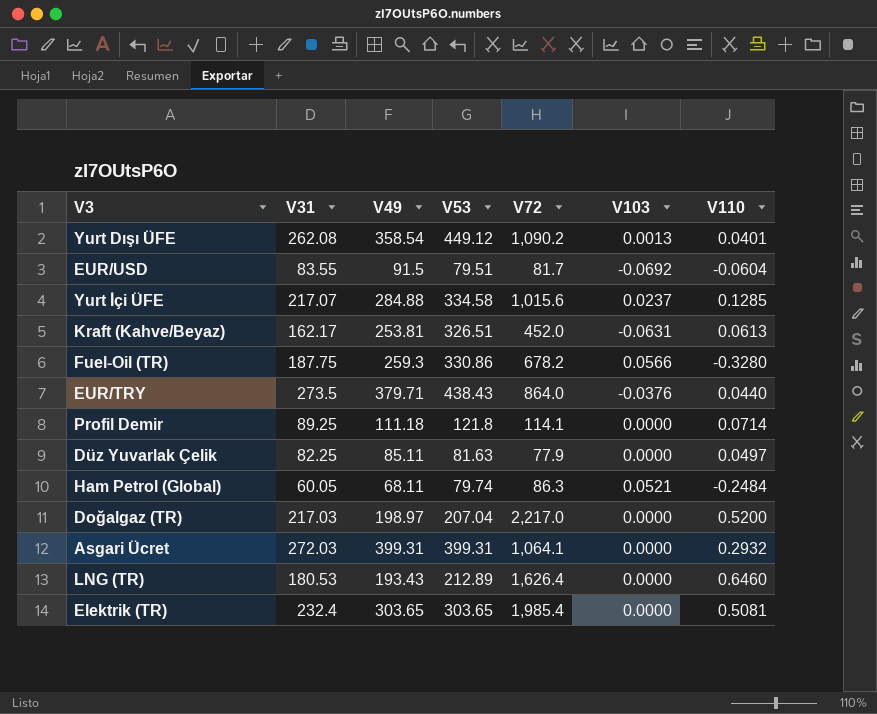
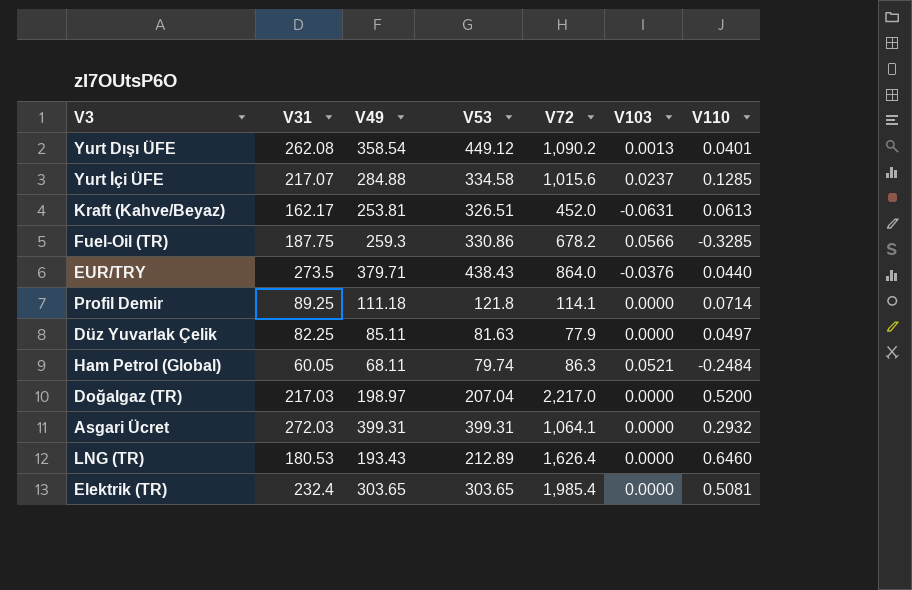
row EUR/USD: 83.55 | 91.5 | 79.51 | 81.7 | -0.0692 | -0.0604 -> none
Fuel-Oil (TR) | V110: -0.3280 -> -0.3285

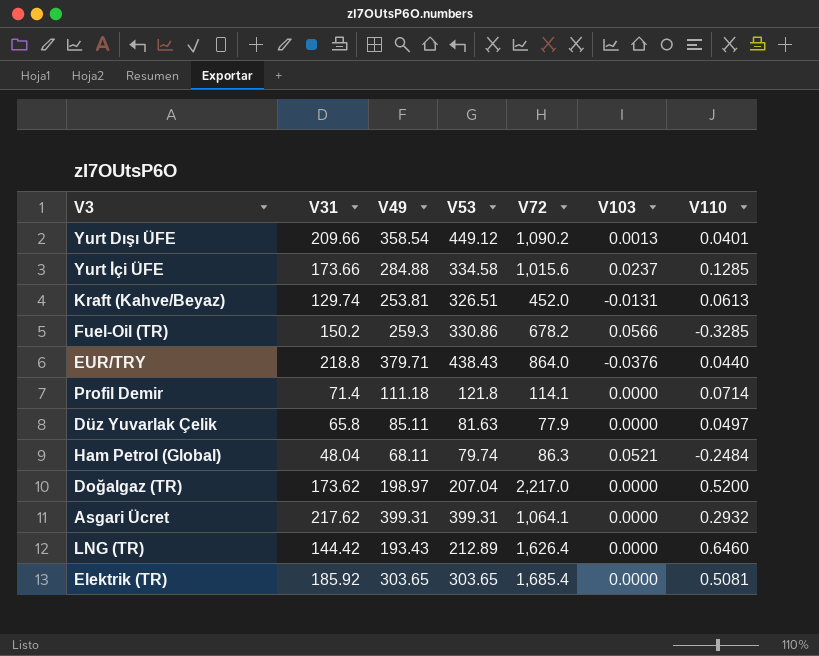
Yurt Dışı ÜFE | V31: 262.08 -> 209.66
Yurt İçi ÜFE | V31: 217.07 -> 173.66
Kraft (Kahve/Beyaz) | V31: 162.17 -> 129.74
Kraft (Kahve/Beyaz) | V103: -0.0631 -> -0.0131
Fuel-Oil (TR) | V31: 187.75 -> 150.2
EUR/TRY | V31: 273.5 -> 218.8
Profil Demir | V31: 89.25 -> 71.4
Düz Yuvarlak Çelik | V31: 82.25 -> 65.8
Ham Petrol (Global) | V31: 60.05 -> 48.04
Doğalgaz (TR) | V31: 217.03 -> 173.62
Asgari Ücret | V31: 272.03 -> 217.62
LNG (TR) | V31: 180.53 -> 144.42
Elektrik (TR) | V31: 232.4 -> 185.92
Elektrik (TR) | V72: 1,985.4 -> 1,685.4

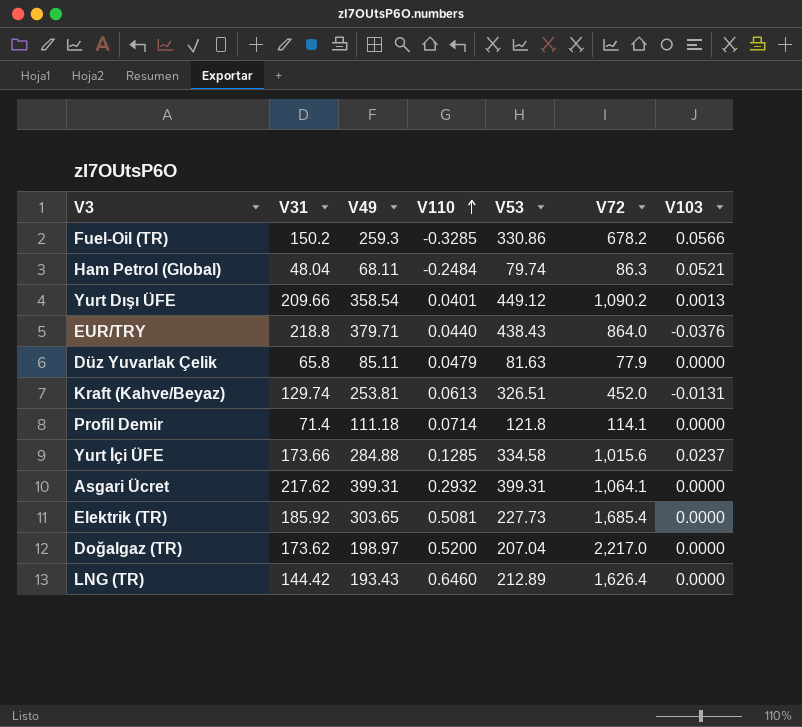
row order: none -> V110 ascending
column V110 | position: 7 -> 4
Düz Yuvarlak Çelik | V110: 0.0497 -> 0.0479
Elektrik (TR) | V53: 303.65 -> 227.73

